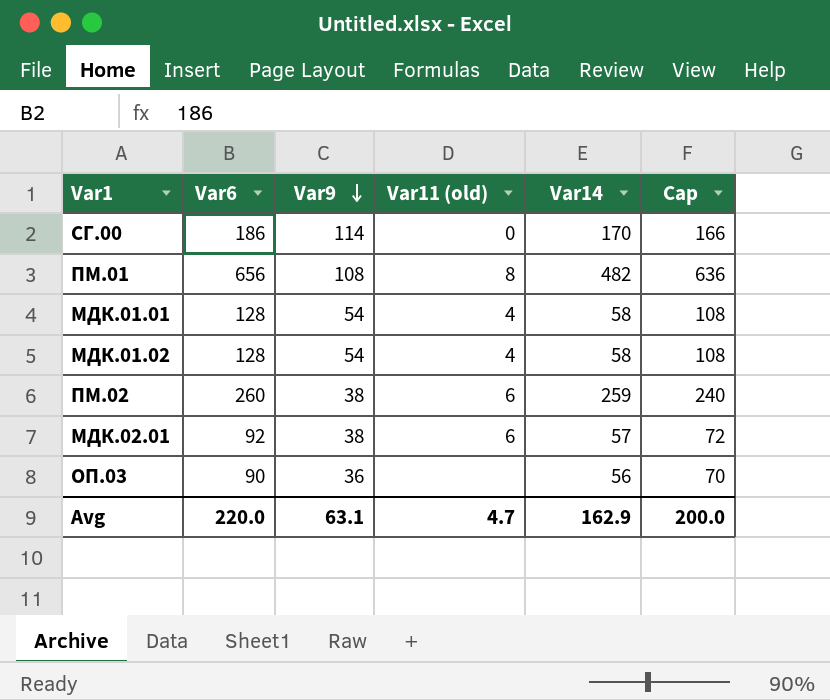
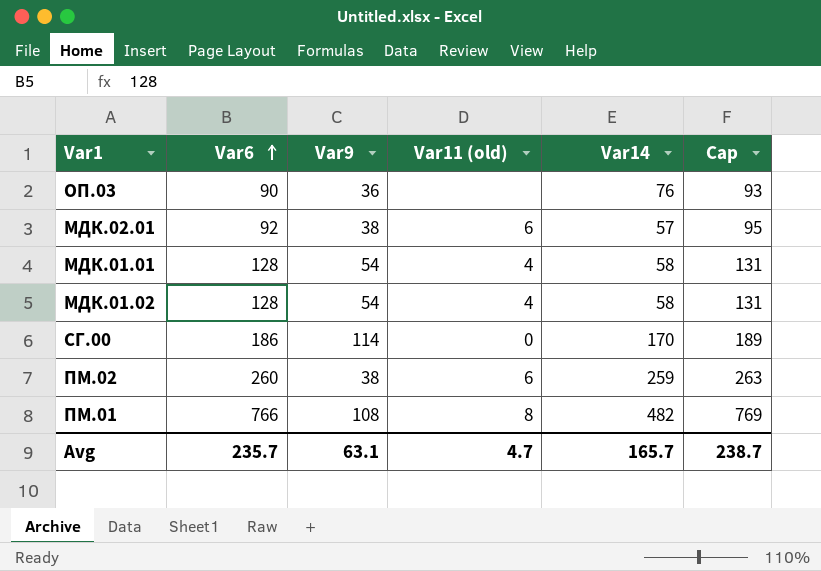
row order: Var9 descending -> Var6 ascending
column Cap | formula: [Var6] - 20 -> [Var6] + 3
ОП.03 | Var14: 56 -> 76
ПМ.01 | Var6: 656 -> 766
Avg | Var6: 220.0 -> 235.7
Avg | Var14: 162.9 -> 165.7
Avg | Cap: 200.0 -> 238.7

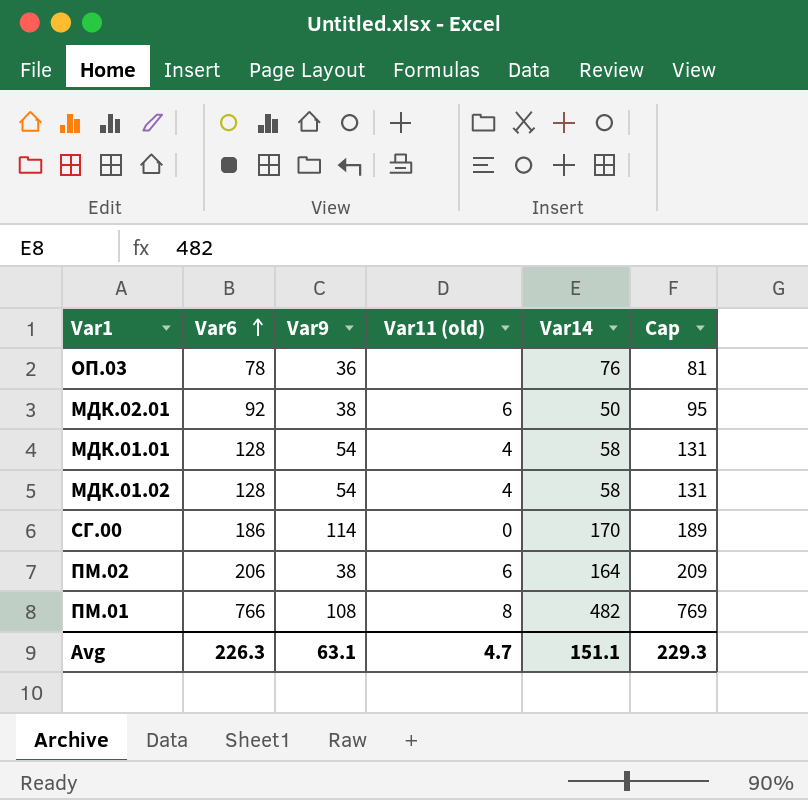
ОП.03 | Var6: 90 -> 78
ОП.03 | Cap: 93 -> 81
МДК.02.01 | Var14: 57 -> 50
ПМ.02 | Var6: 260 -> 206
ПМ.02 | Var14: 259 -> 164
ПМ.02 | Cap: 263 -> 209
Avg | Var6: 235.7 -> 226.3
Avg | Var14: 165.7 -> 151.1
Avg | Cap: 238.7 -> 229.3

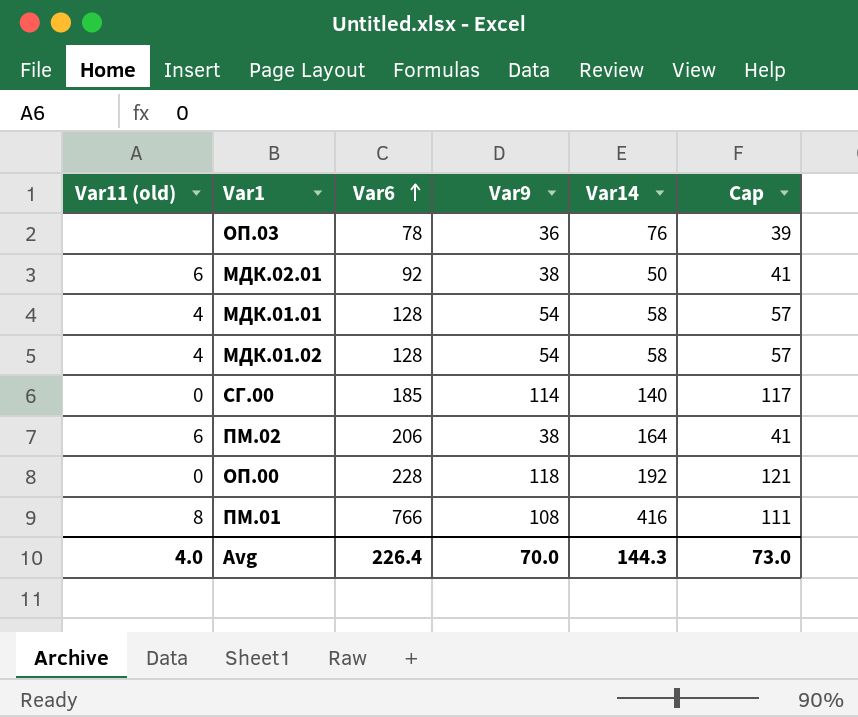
column Var11 (old) | position: 4 -> 1
column Cap | formula: [Var6] + 3 -> [Var9] + 3
СГ.00 | Var6: 186 -> 185
СГ.00 | Var14: 170 -> 140
row ОП.00: none -> 0 | 228 | 118 | 192 | 121
ПМ.01 | Var14: 482 -> 416
Avg | Var11 (old): 4.7 -> 4.0
Avg | Var6: 226.3 -> 226.4
Avg | Var9: 63.1 -> 70.0
Avg | Var14: 151.1 -> 144.3
Avg | Cap: 229.3 -> 73.0

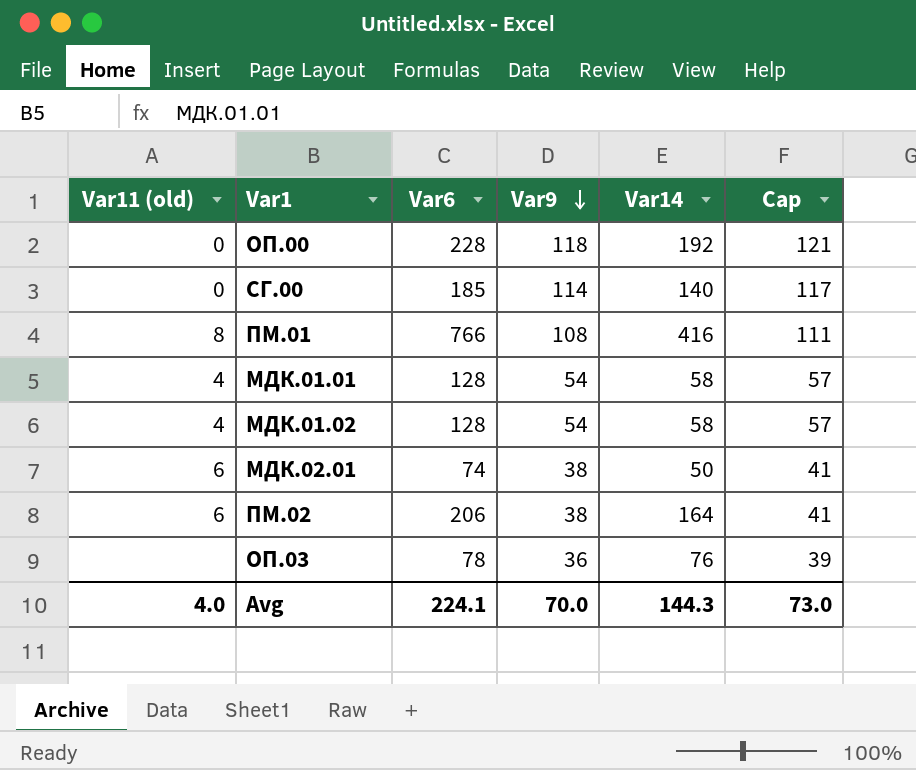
row order: Var6 ascending -> Var9 descending
МДК.02.01 | Var6: 92 -> 74
Avg | Var6: 226.4 -> 224.1

